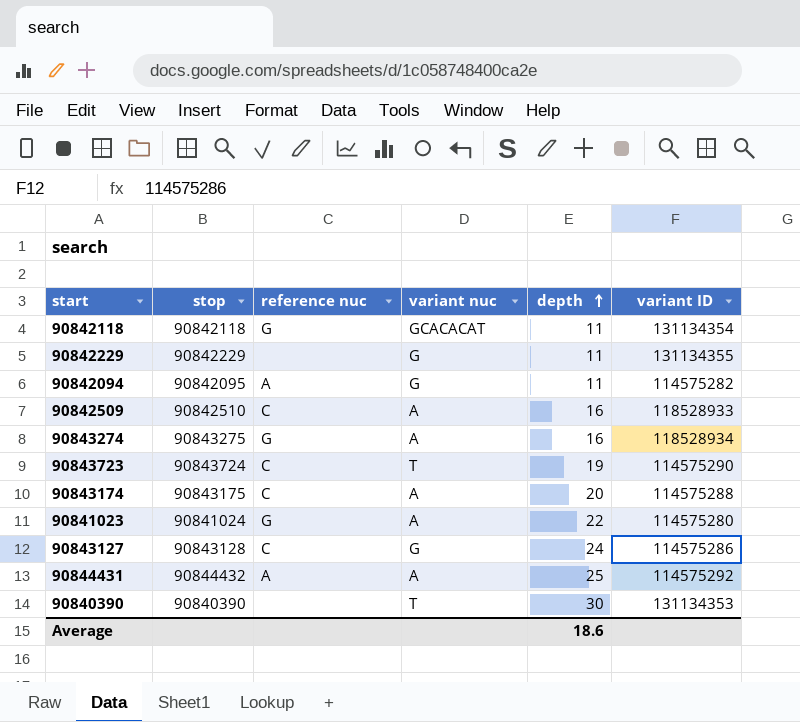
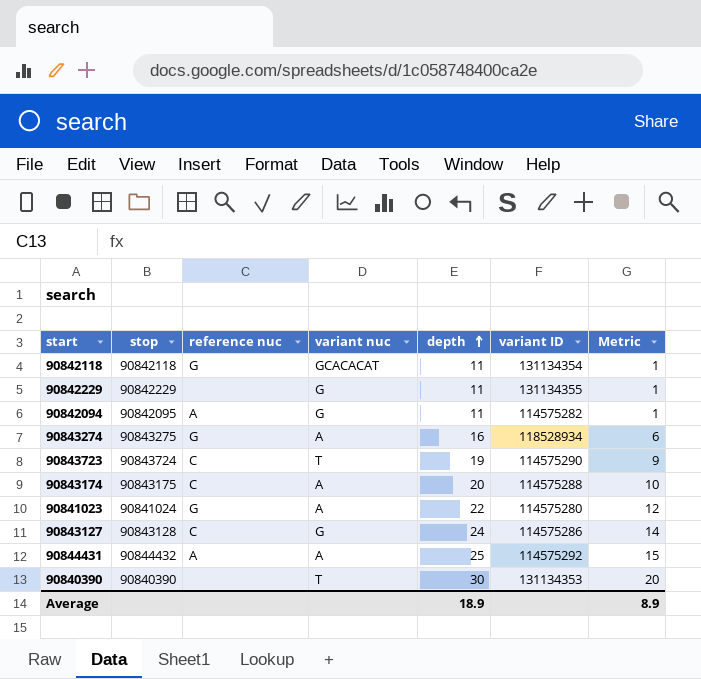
column Metric | formula: none -> [depth] - 10
row 90842509: 90842510 | C | A | 16 | 118528933 -> none
Average | depth: 18.6 -> 18.9

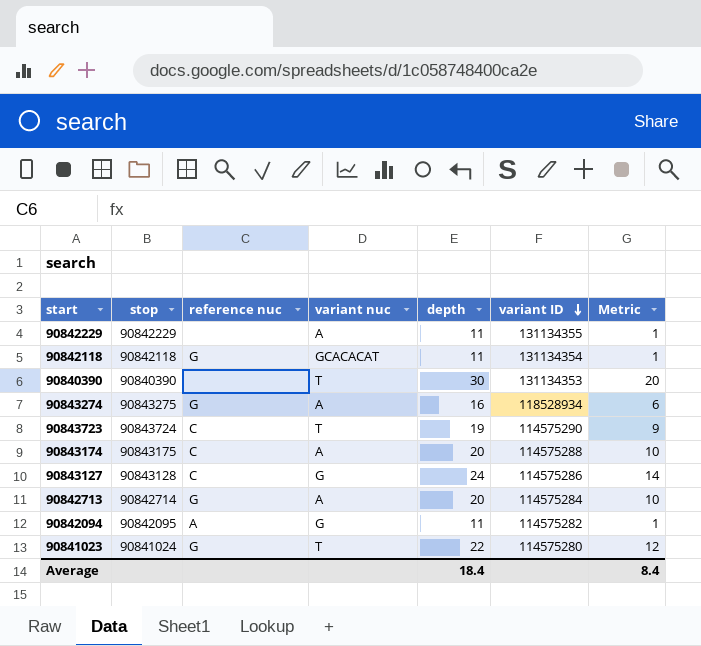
row order: depth ascending -> variant ID descending
row 90844431: 90844432 | A | A | 25 | 114575292 | 15 -> none
90842229 | variant nuc: G -> A
row 90842713: none -> 90842714 | G | A | 20 | 114575284 | 10
90841023 | variant nuc: A -> T
Average | depth: 18.9 -> 18.4
Average | Metric: 8.9 -> 8.4

